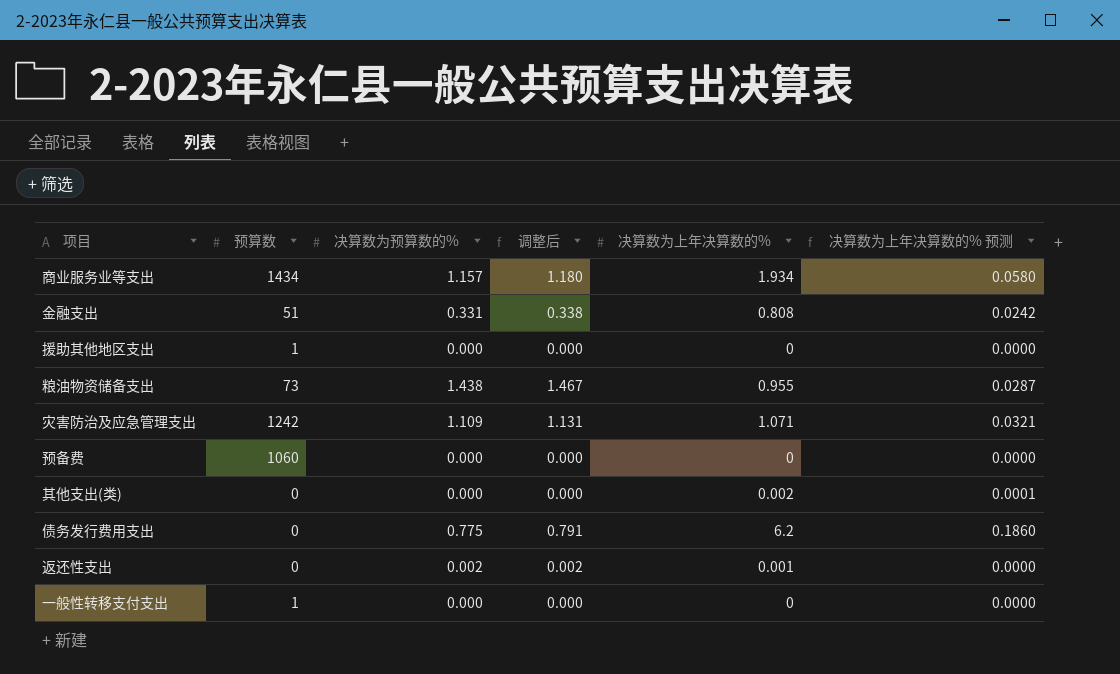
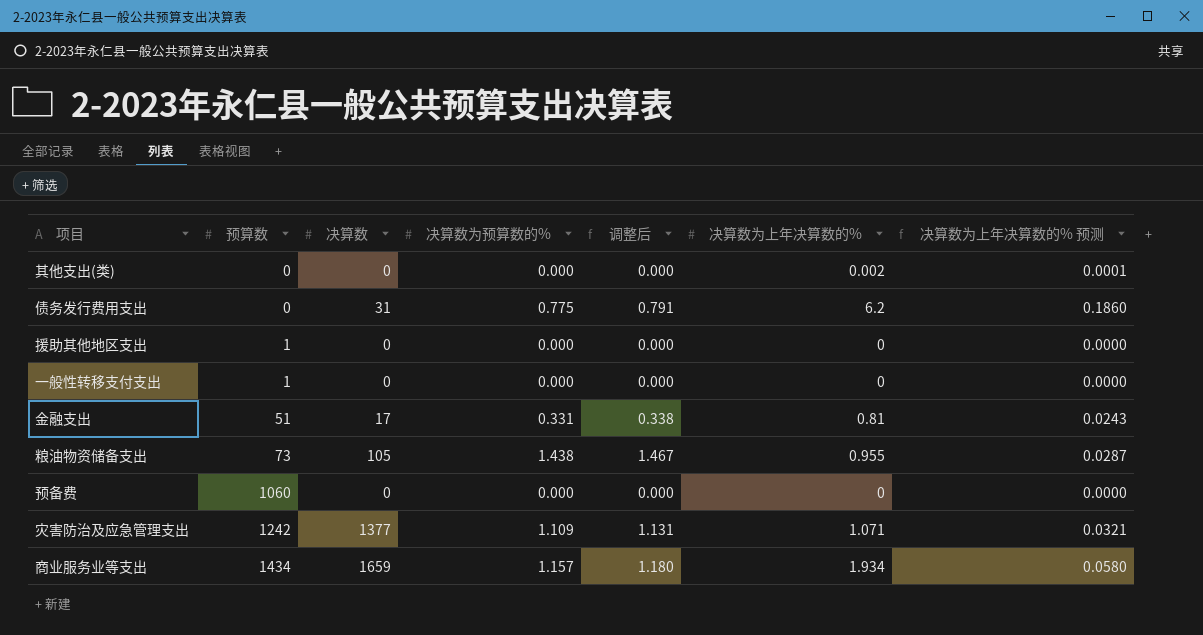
row order: none -> 预算数 ascending
column 决算数 | position: none -> 3
row 返还性支出: 0 | 0.002 | 0.002 | 0.001 | 0.0000 -> none
金融支出 | 决算数为上年决算数的%: 0.808 -> 0.81
金融支出 | 决算数为上年决算数的% 预测: 0.0242 -> 0.0243

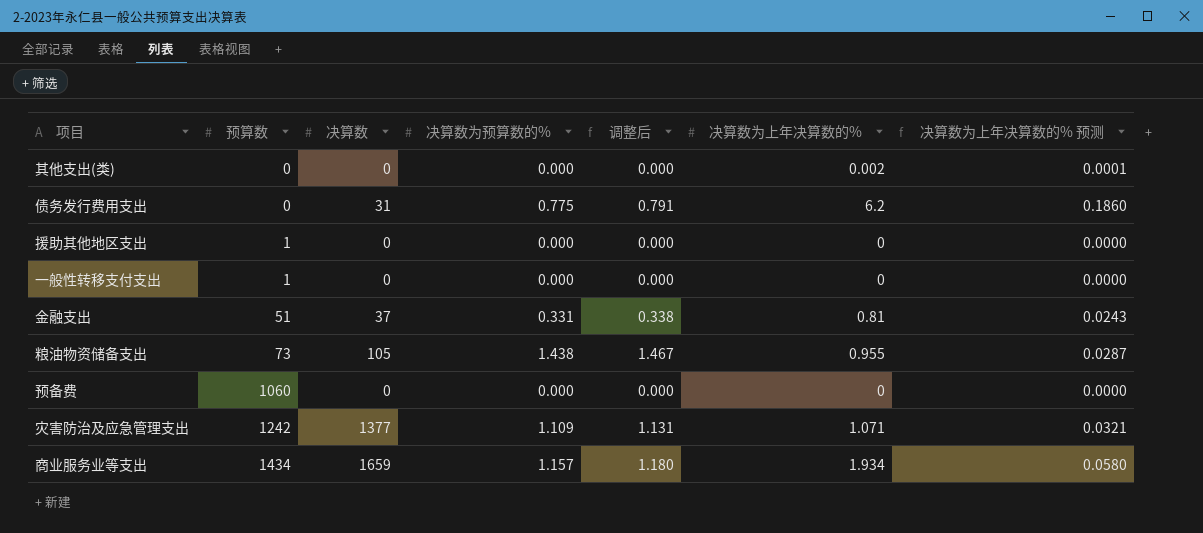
金融支出 | 决算数: 17 -> 37

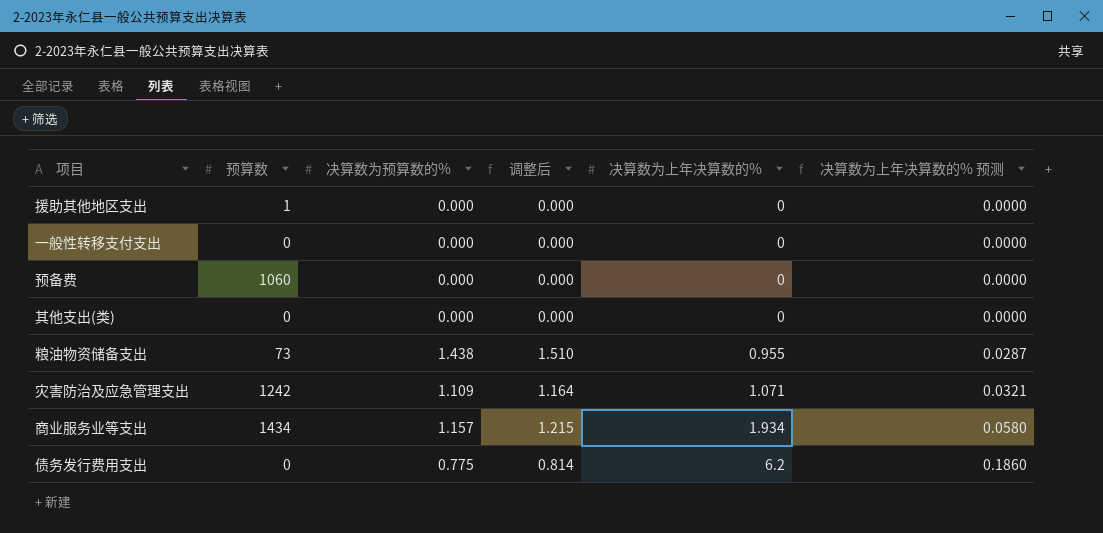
row order: 预算数 ascending -> 决算数为上年决算数的% ascending
column 决算数 | position: 3 -> none
column 调整后 | formula: [决算数为预算数的%] * 1.02 -> [决算数为预算数的%] * 1.05
row 金融支出: 51 | 37 | 0.331 | 0.338 | 0.81 | 0.0243 -> none
一般性转移支付支出 | 预算数: 1 -> 0
其他支出(类) | 决算数为上年决算数的%: 0.002 -> 0
其他支出(类) | 决算数为上年决算数的% 预测: 0.0001 -> 0.0000

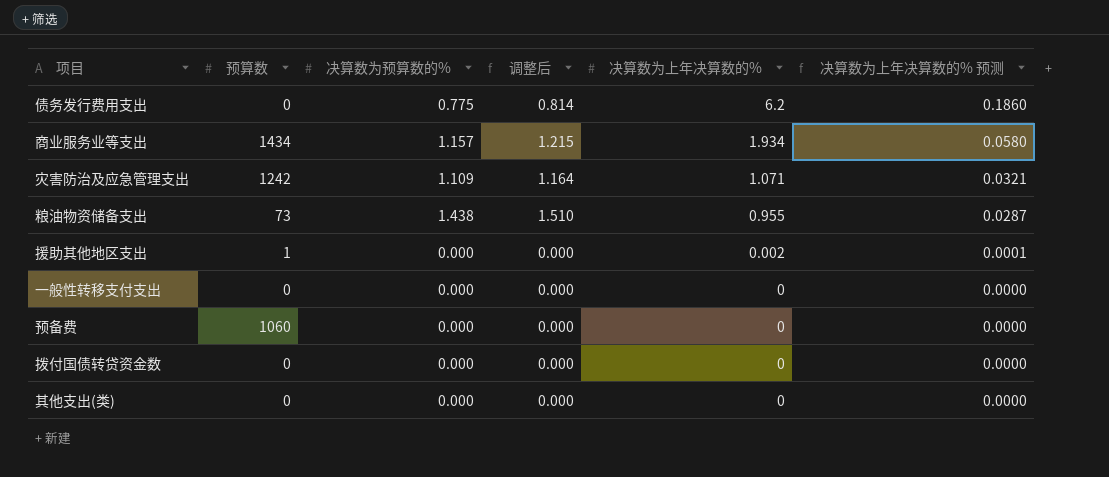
row order: 决算数为上年决算数的% ascending -> 决算数为上年决算数的% descending
援助其他地区支出 | 决算数为上年决算数的%: 0 -> 0.002
援助其他地区支出 | 决算数为上年决算数的% 预测: 0.0000 -> 0.0001
row 拨付国债转贷资金数: none -> 0 | 0.000 | 0.000 | 0 | 0.0000

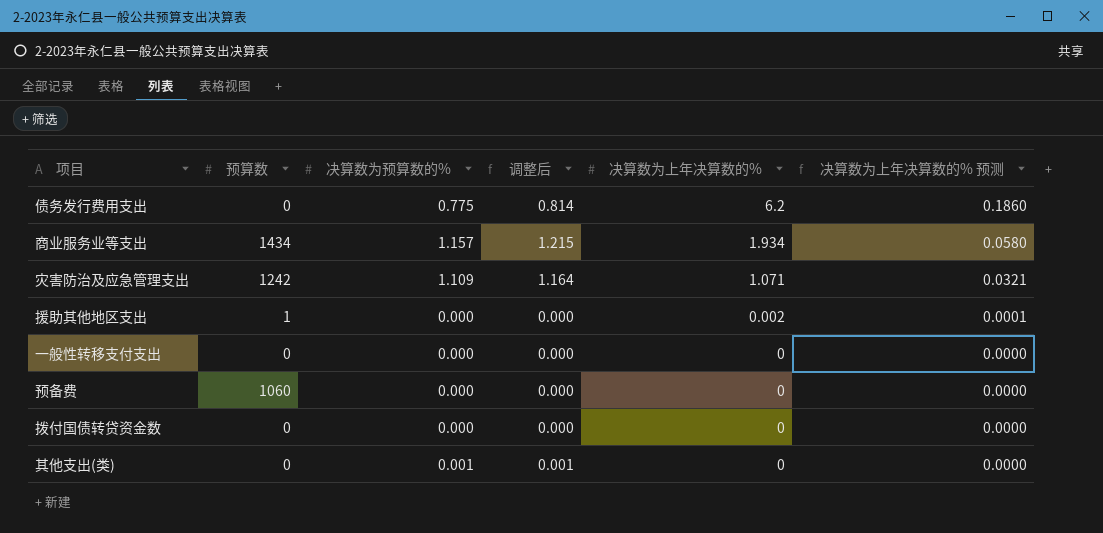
row 粮油物资储备支出: 73 | 1.438 | 1.510 | 0.955 | 0.0287 -> none
其他支出(类) | 决算数为预算数的%: 0.000 -> 0.001
其他支出(类) | 调整后: 0.000 -> 0.001

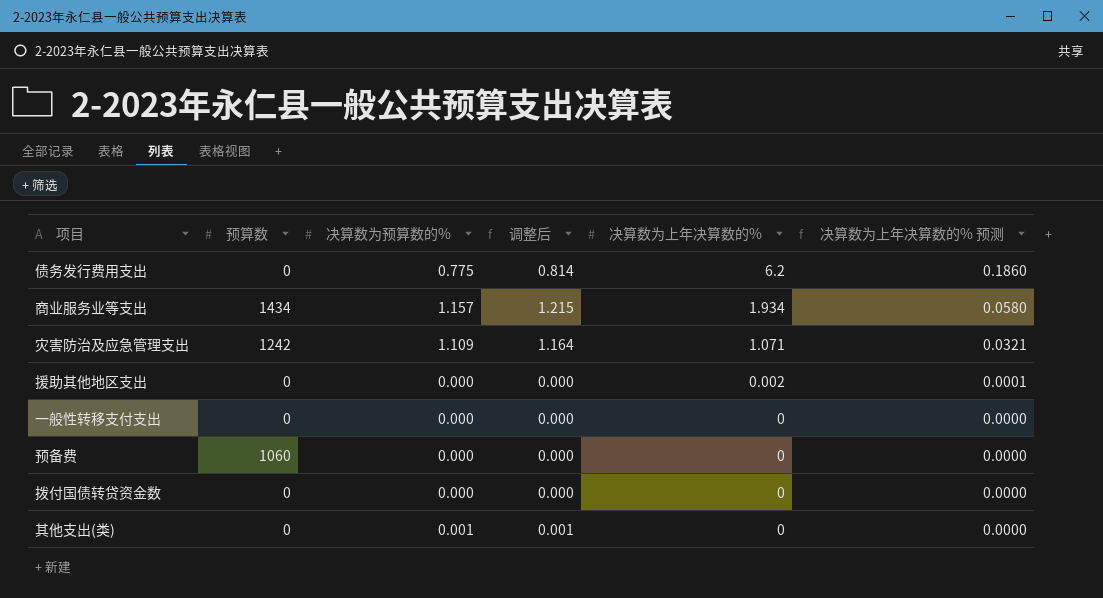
援助其他地区支出 | 预算数: 1 -> 0

